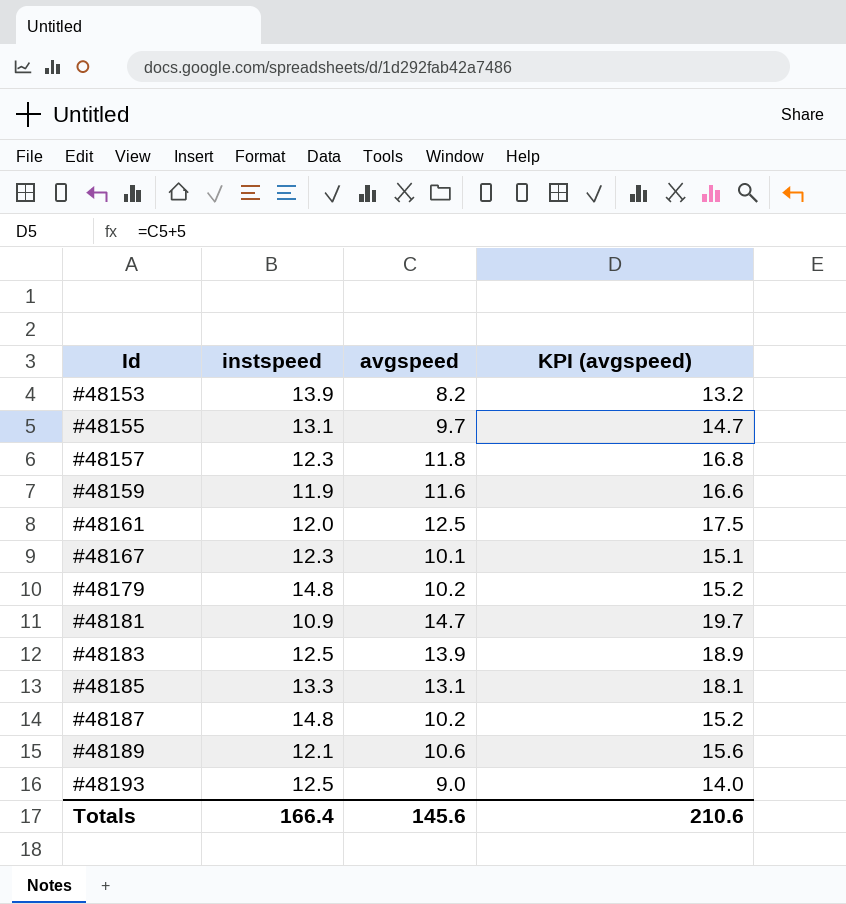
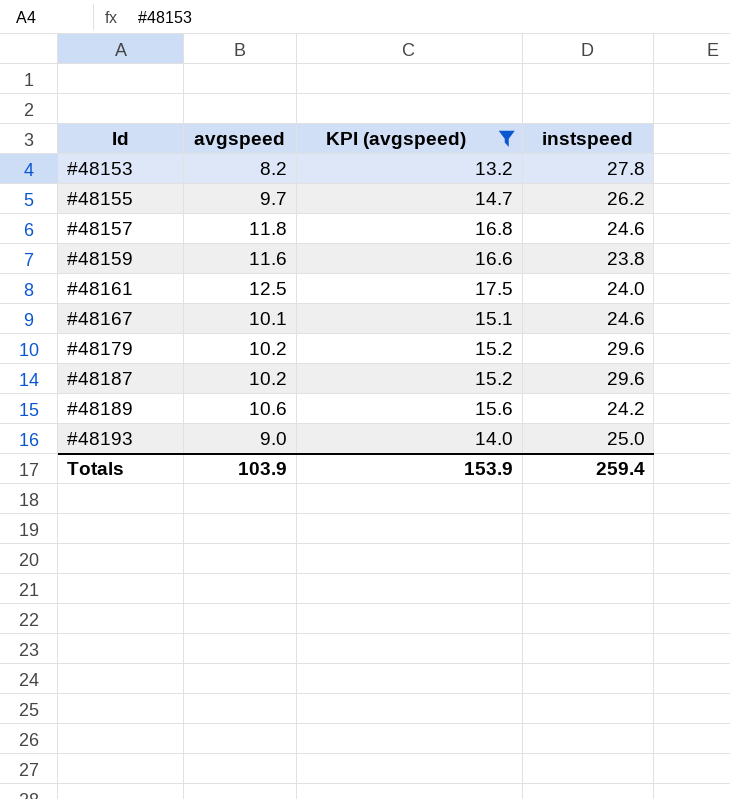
filter: none -> KPI (avgspeed) <= 17.5
column instspeed | position: 2 -> 4
#48153 | instspeed: 13.9 -> 27.8
#48155 | instspeed: 13.1 -> 26.2
#48157 | instspeed: 12.3 -> 24.6
#48159 | instspeed: 11.9 -> 23.8
#48161 | instspeed: 12.0 -> 24.0
#48167 | instspeed: 12.3 -> 24.6
#48179 | instspeed: 14.8 -> 29.6
#48187 | instspeed: 14.8 -> 29.6
#48189 | instspeed: 12.1 -> 24.2
#48193 | instspeed: 12.5 -> 25.0
Totals | avgspeed: 145.6 -> 103.9
Totals | KPI (avgspeed): 210.6 -> 153.9
Totals | instspeed: 166.4 -> 259.4

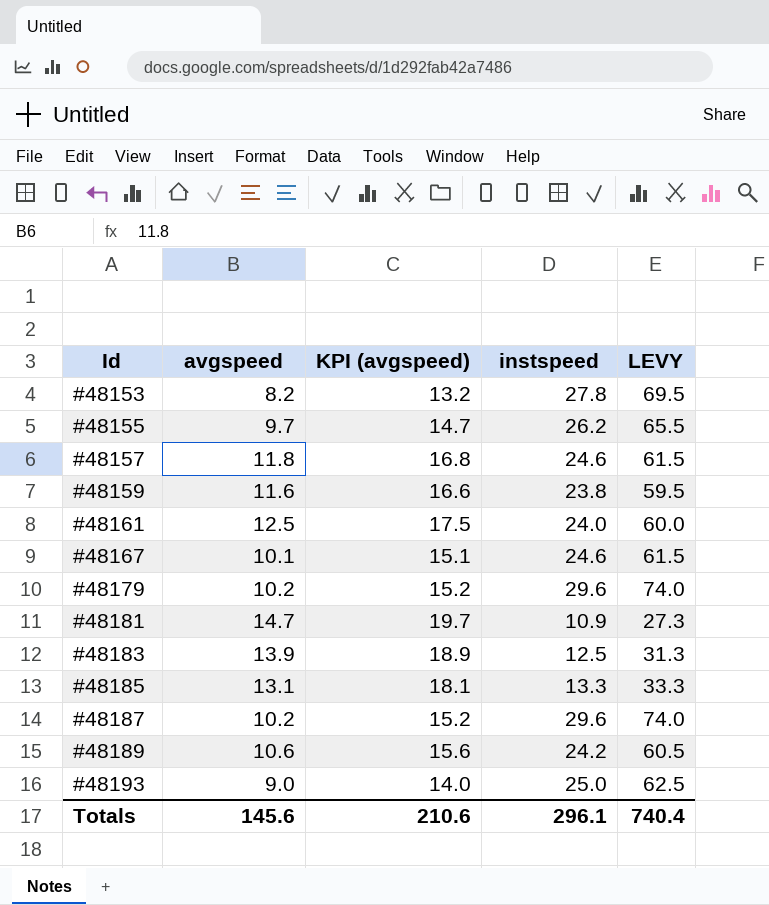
filter: KPI (avgspeed) <= 17.5 -> none
column LEVY | formula: none -> [instspeed] * 2.5
Totals | avgspeed: 103.9 -> 145.6
Totals | KPI (avgspeed): 153.9 -> 210.6
Totals | instspeed: 259.4 -> 296.1

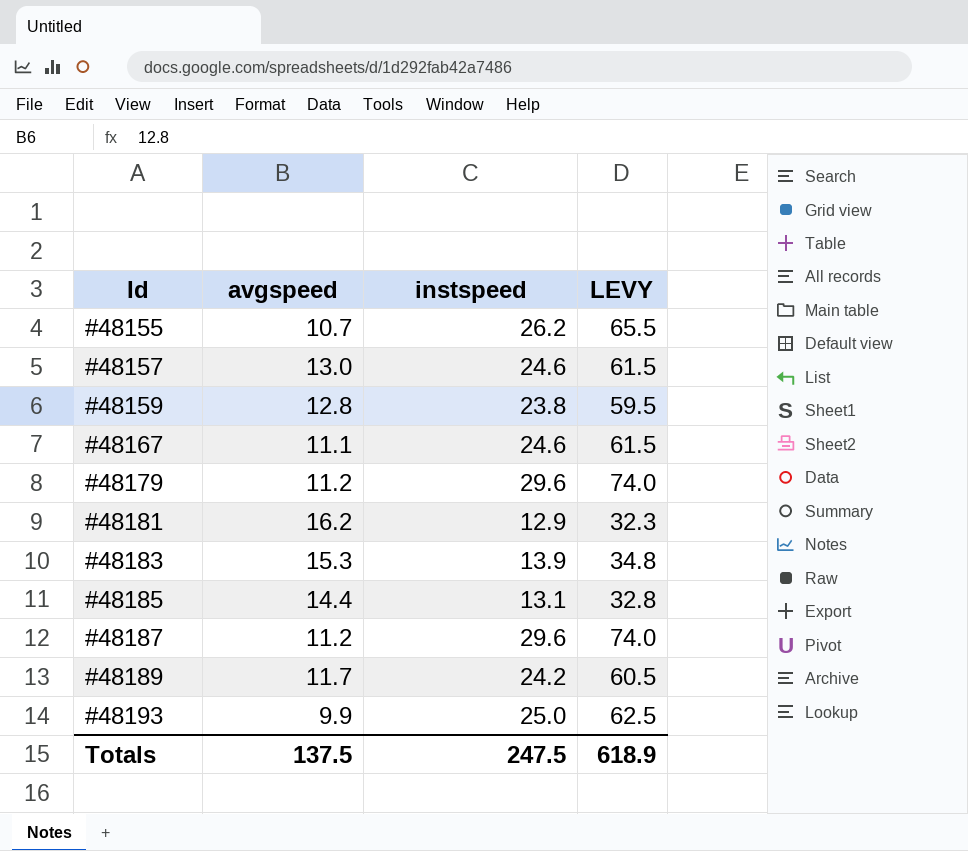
column KPI (avgspeed) | formula: [avgspeed] + 5 -> none
row #48153: 8.2 | 13.2 | 27.8 | 69.5 -> none
row #48161: 12.5 | 17.5 | 24.0 | 60.0 -> none
#48155 | avgspeed: 9.7 -> 10.7
#48157 | avgspeed: 11.8 -> 13.0
#48159 | avgspeed: 11.6 -> 12.8
#48167 | avgspeed: 10.1 -> 11.1
#48179 | avgspeed: 10.2 -> 11.2
#48181 | avgspeed: 14.7 -> 16.2
#48181 | instspeed: 10.9 -> 12.9
#48181 | LEVY: 27.3 -> 32.3
#48183 | avgspeed: 13.9 -> 15.3
#48183 | instspeed: 12.5 -> 13.9
#48183 | LEVY: 31.3 -> 34.8
#48185 | avgspeed: 13.1 -> 14.4
#48185 | instspeed: 13.3 -> 13.1
#48185 | LEVY: 33.3 -> 32.8
#48187 | avgspeed: 10.2 -> 11.2
#48189 | avgspeed: 10.6 -> 11.7
#48193 | avgspeed: 9.0 -> 9.9
Totals | avgspeed: 145.6 -> 137.5
Totals | instspeed: 296.1 -> 247.5
Totals | LEVY: 740.4 -> 618.9

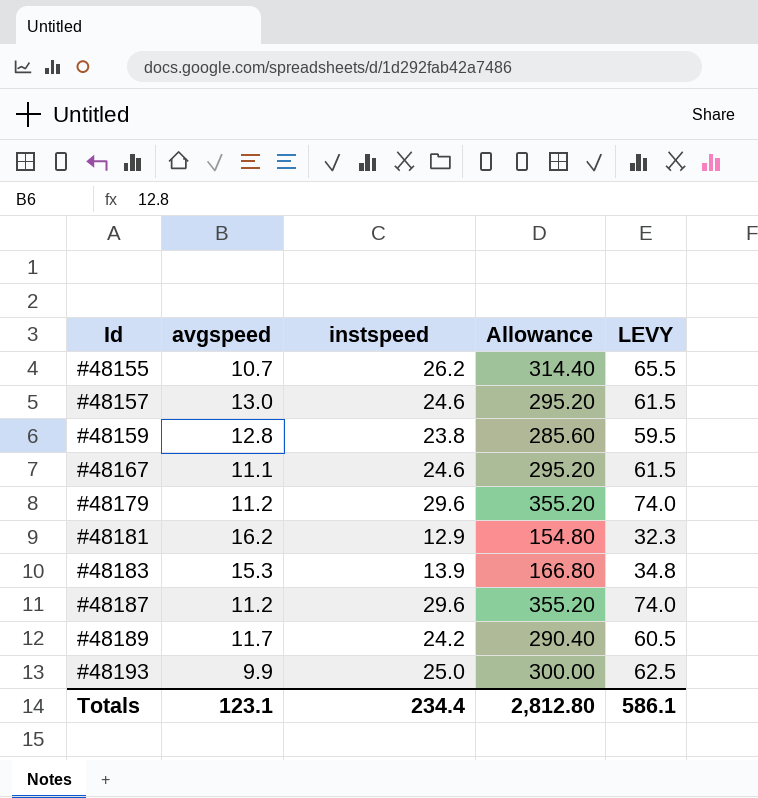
column Allowance | formula: none -> [instspeed] * 12
row #48185: 14.4 | 13.1 | 32.8 -> none
Totals | avgspeed: 137.5 -> 123.1
Totals | instspeed: 247.5 -> 234.4
Totals | LEVY: 618.9 -> 586.1

